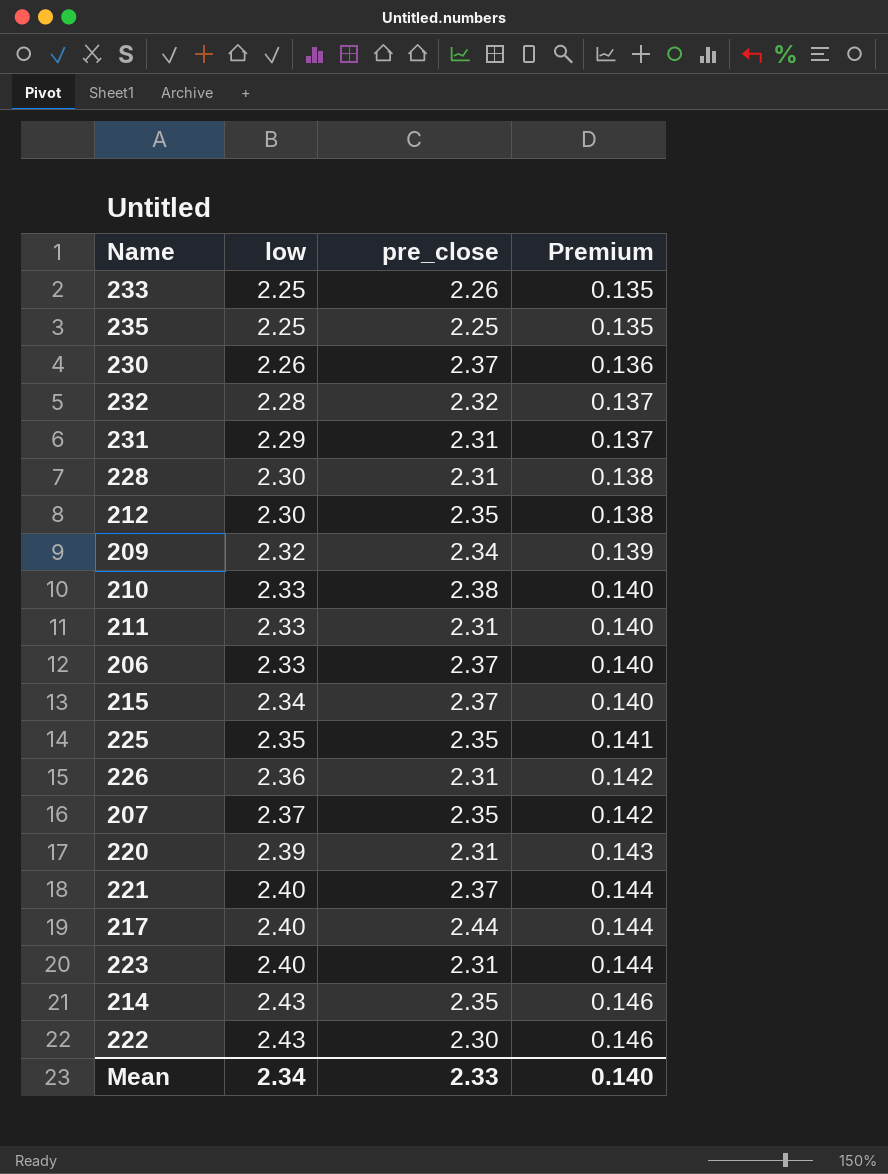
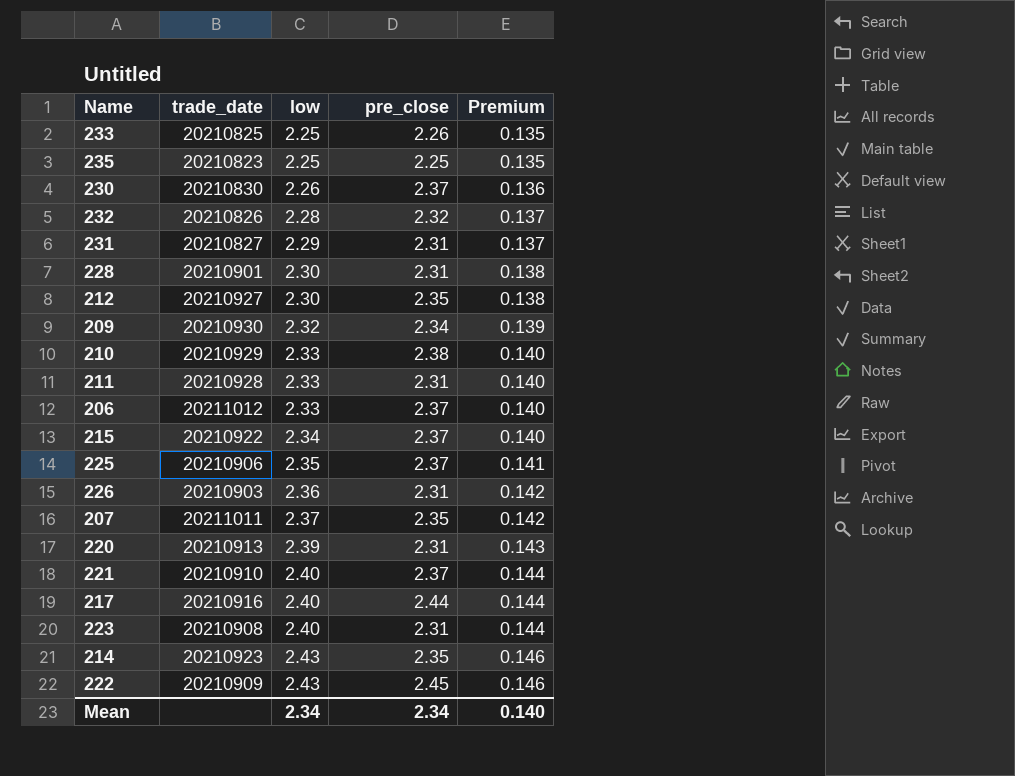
column trade_date | position: none -> 2
225 | pre_close: 2.35 -> 2.37
222 | pre_close: 2.30 -> 2.45
Mean | pre_close: 2.33 -> 2.34

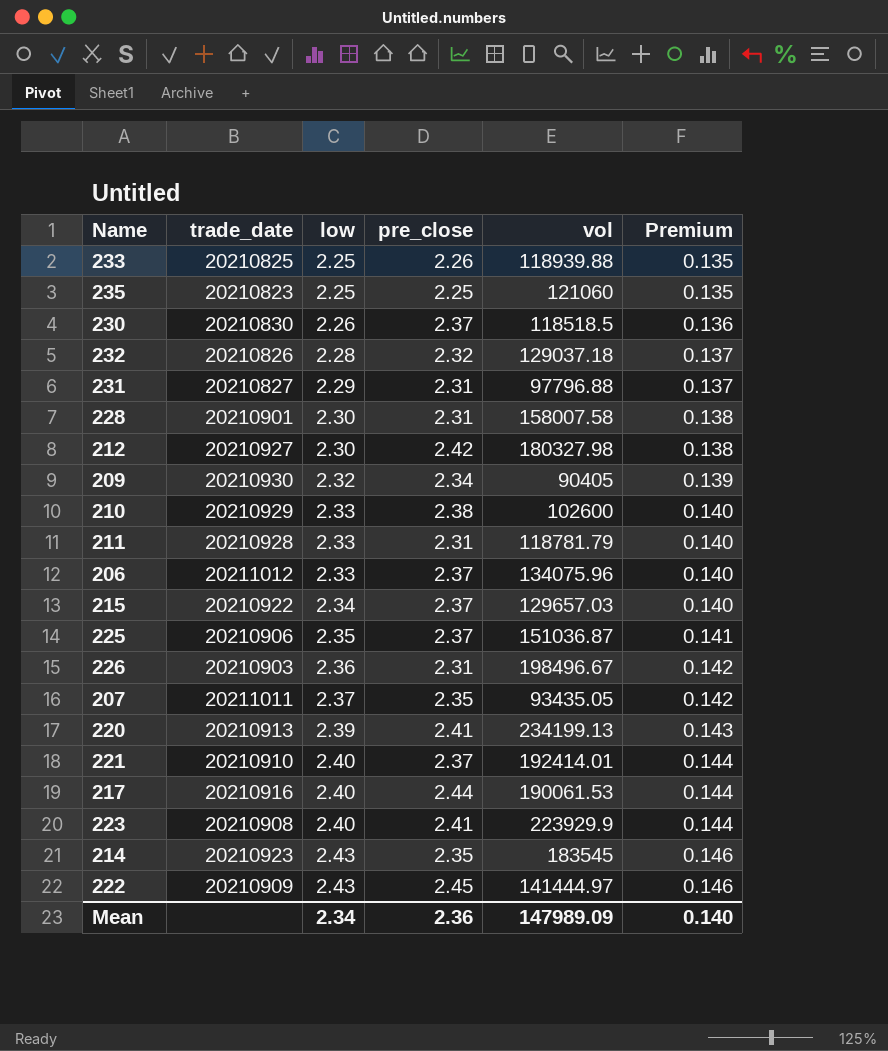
column vol | position: none -> 5
212 | pre_close: 2.35 -> 2.42
220 | pre_close: 2.31 -> 2.41
223 | pre_close: 2.31 -> 2.41
Mean | pre_close: 2.34 -> 2.36

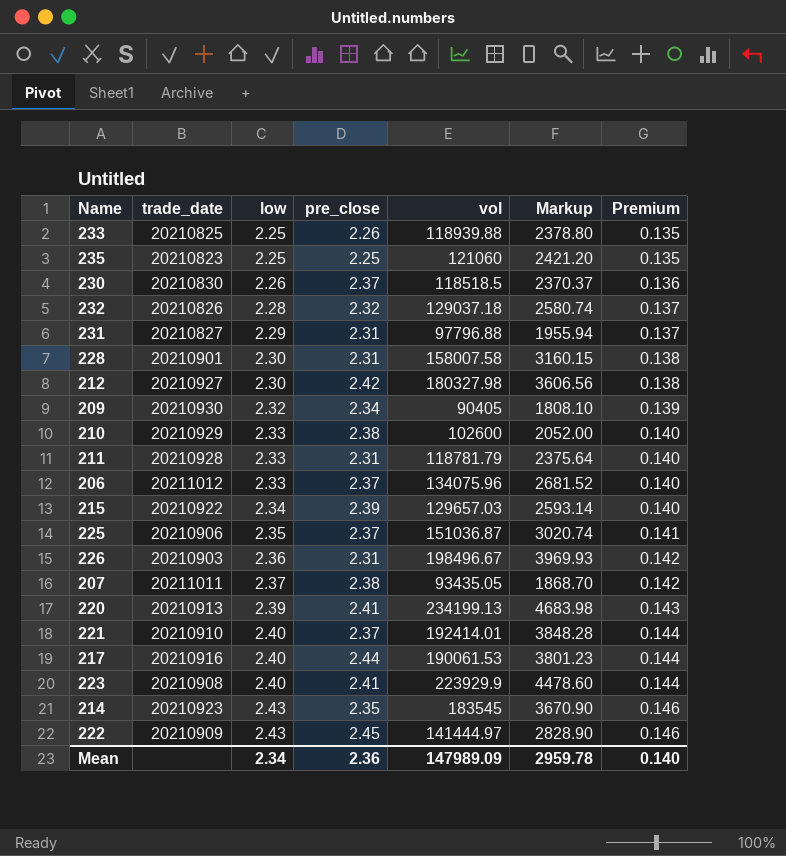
column Markup | formula: none -> [vol] * 0.02
215 | pre_close: 2.37 -> 2.39
207 | pre_close: 2.35 -> 2.38

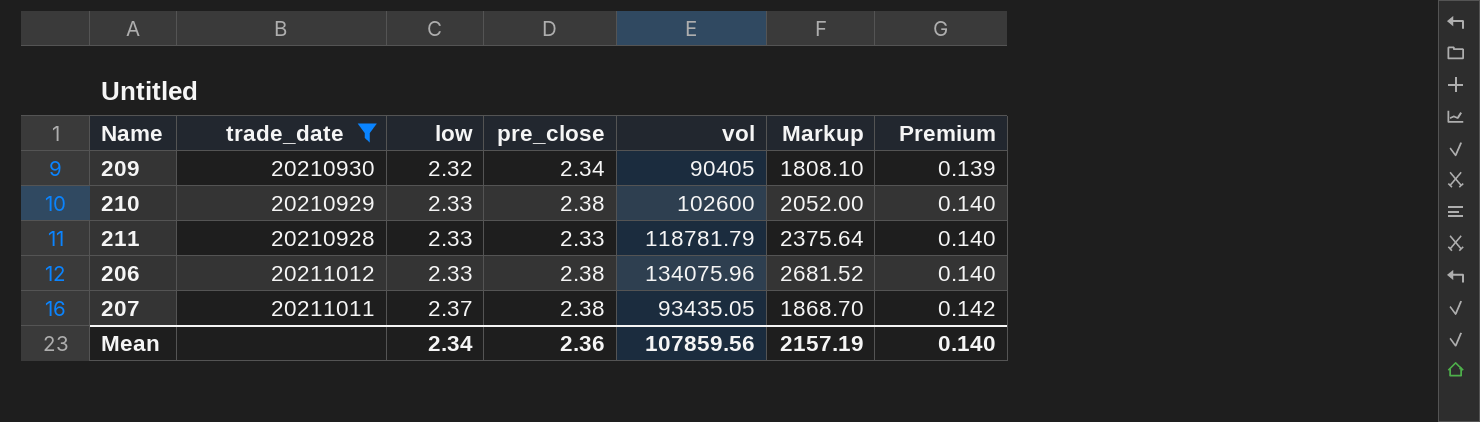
filter: none -> trade_date >= 20210928
211 | pre_close: 2.31 -> 2.33
206 | pre_close: 2.37 -> 2.38
Mean | vol: 147989.09 -> 107859.56
Mean | Markup: 2959.78 -> 2157.19

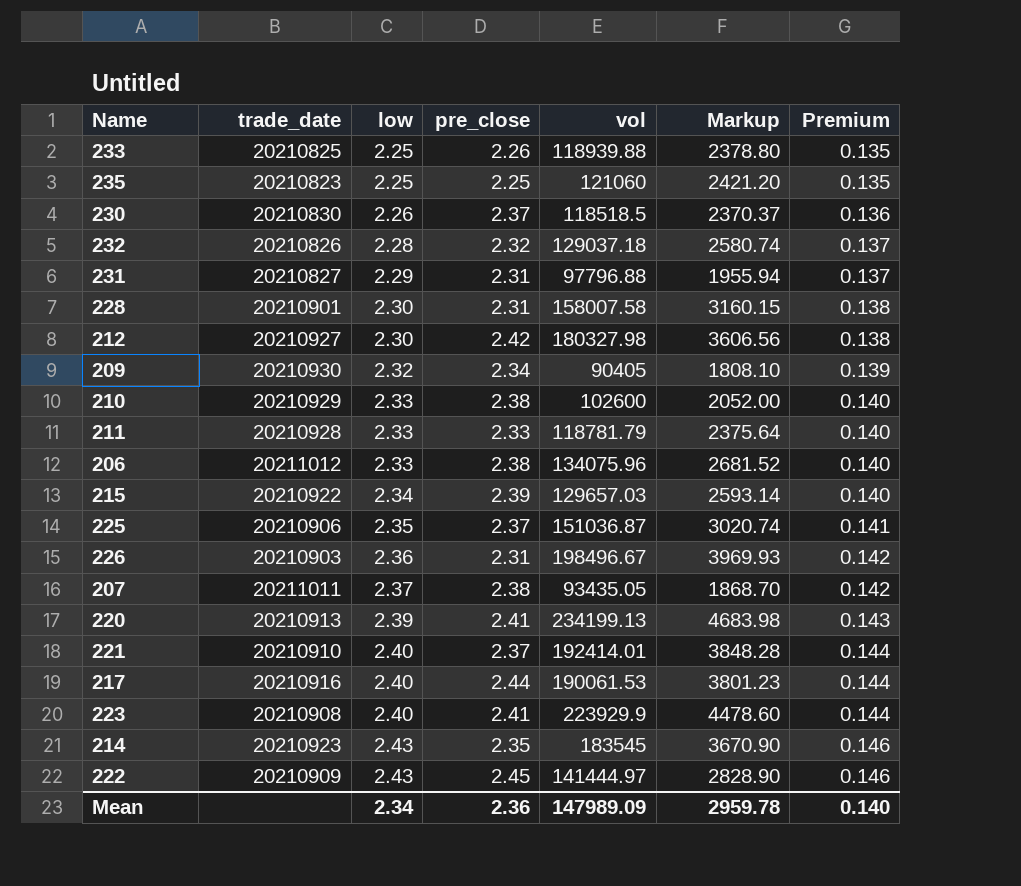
filter: trade_date >= 20210928 -> none
Mean | vol: 107859.56 -> 147989.09
Mean | Markup: 2157.19 -> 2959.78

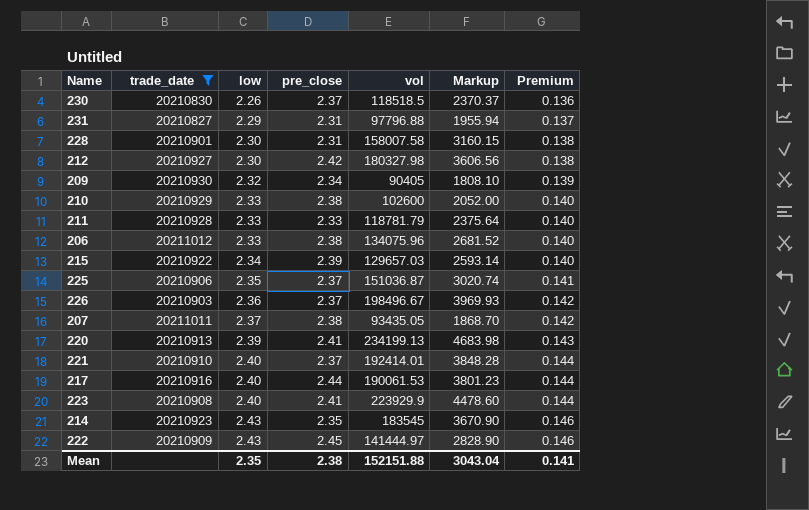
filter: none -> trade_date >= 20210827
226 | pre_close: 2.31 -> 2.37
Mean | low: 2.34 -> 2.35
Mean | pre_close: 2.36 -> 2.38
Mean | vol: 147989.09 -> 152151.88
Mean | Markup: 2959.78 -> 3043.04
Mean | Premium: 0.140 -> 0.141

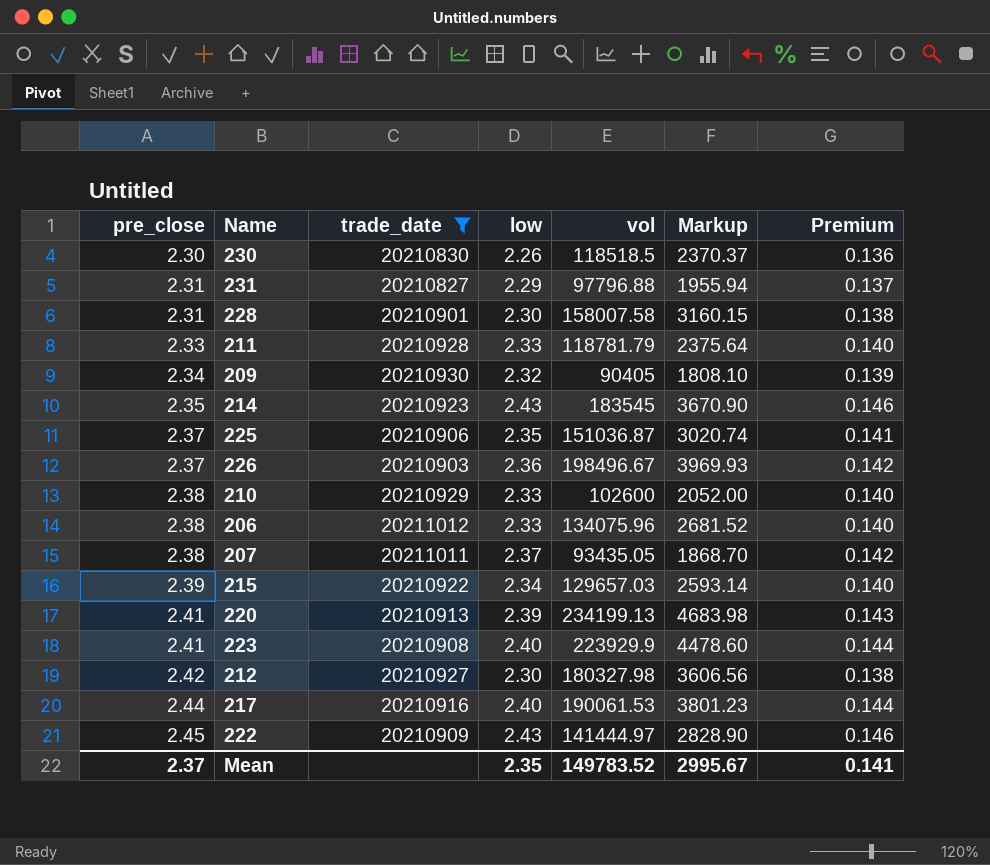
row order: low ascending -> pre_close ascending
column pre_close | position: 4 -> 1
row 221: 20210910 | 2.40 | 2.37 | 192414.01 | 3848.28 | 0.144 -> none
230 | pre_close: 2.37 -> 2.30
Mean | pre_close: 2.38 -> 2.37
Mean | vol: 152151.88 -> 149783.52
Mean | Markup: 3043.04 -> 2995.67

